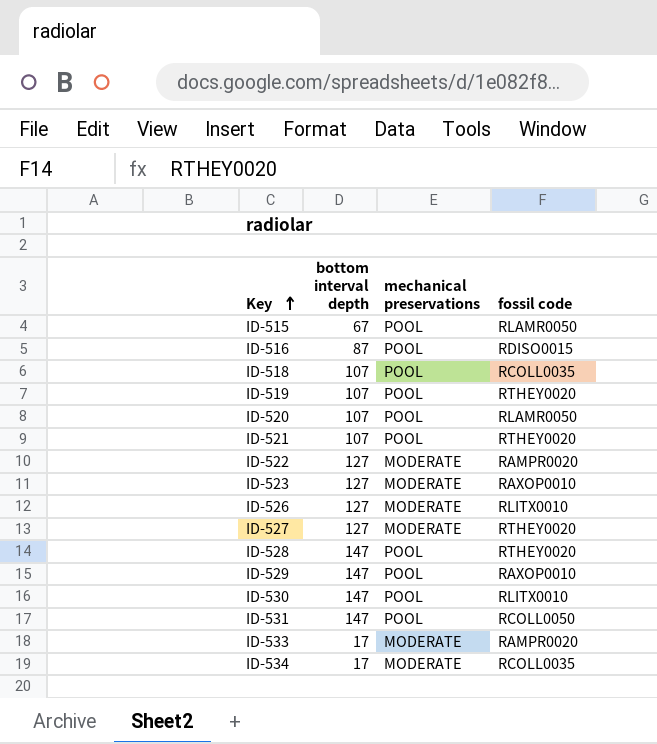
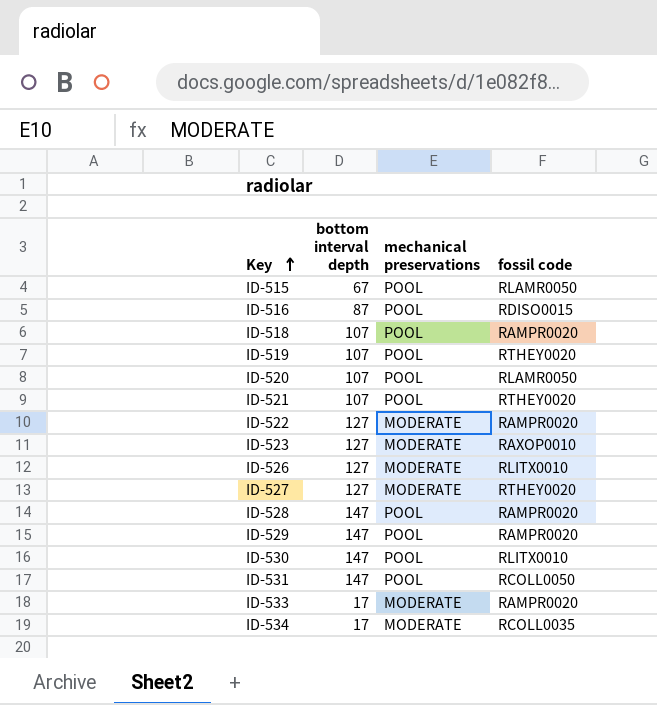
ID-518 | fossil code: RCOLL0035 -> RAMPR0020
ID-528 | fossil code: RTHEY0020 -> RAMPR0020
ID-529 | fossil code: RAXOP0010 -> RAMPR0020

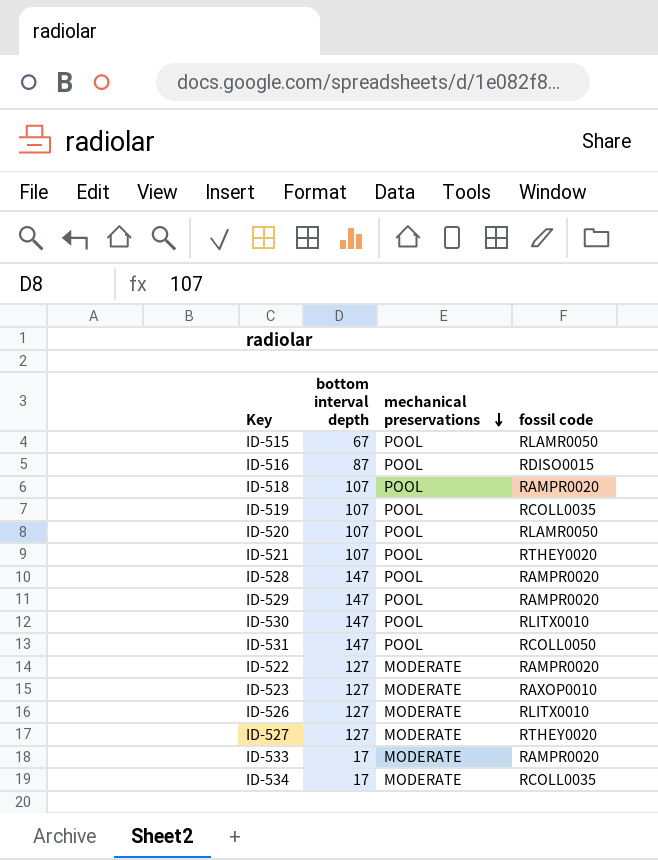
row order: Key ascending -> mechanical preservations descending
ID-519 | fossil code: RTHEY0020 -> RCOLL0035

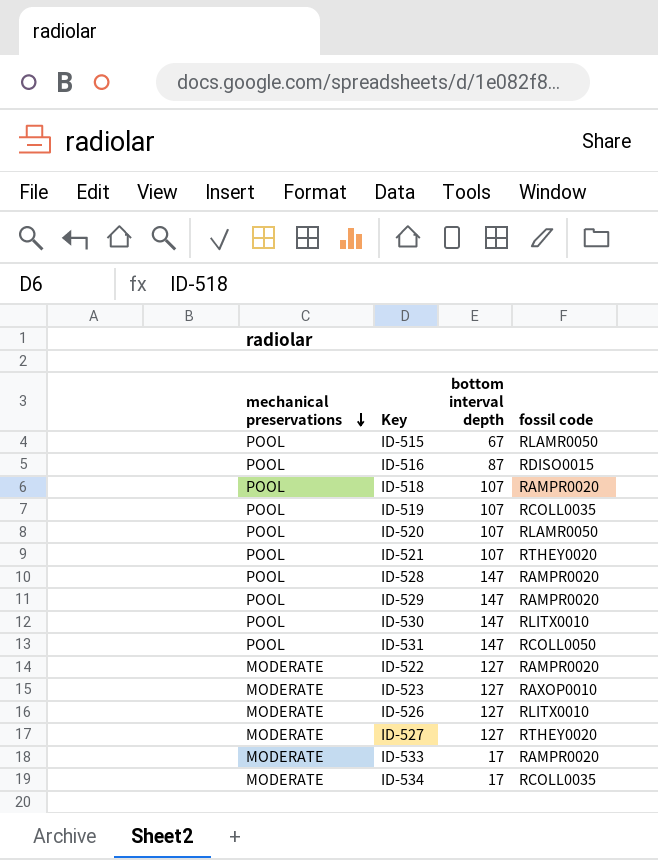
column mechanical preservations | position: 3 -> 1

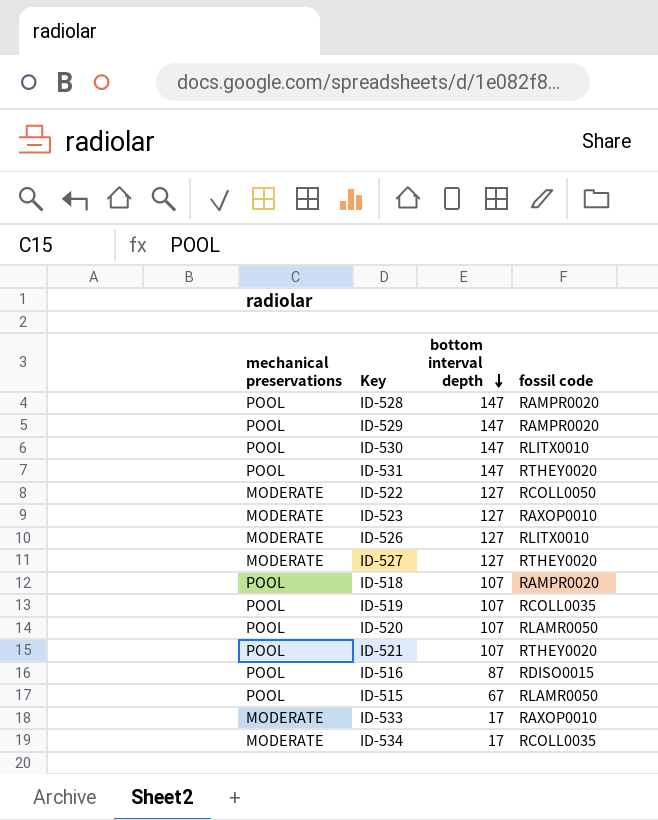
row order: mechanical preservations descending -> bottom interval depth descending
ID-531 | fossil code: RCOLL0050 -> RTHEY0020
ID-522 | fossil code: RAMPR0020 -> RCOLL0050
ID-533 | fossil code: RAMPR0020 -> RAXOP0010

